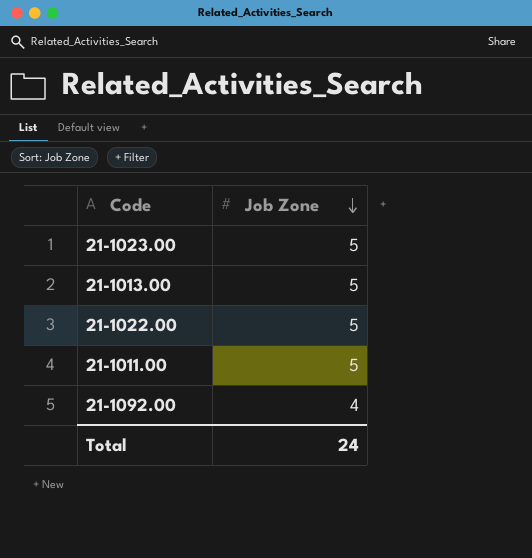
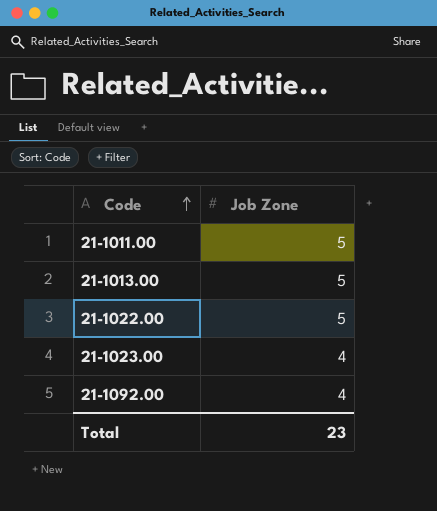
row order: Job Zone descending -> Code ascending
21-1023.00 | Job Zone: 5 -> 4
Total | Job Zone: 24 -> 23

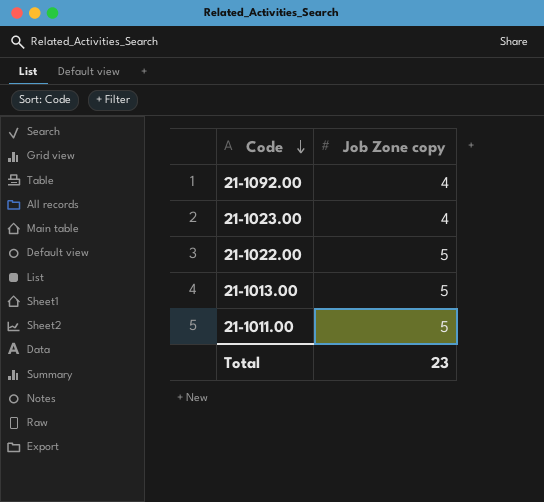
row order: Code ascending -> Code descending
column name: Job Zone -> Job Zone copy

